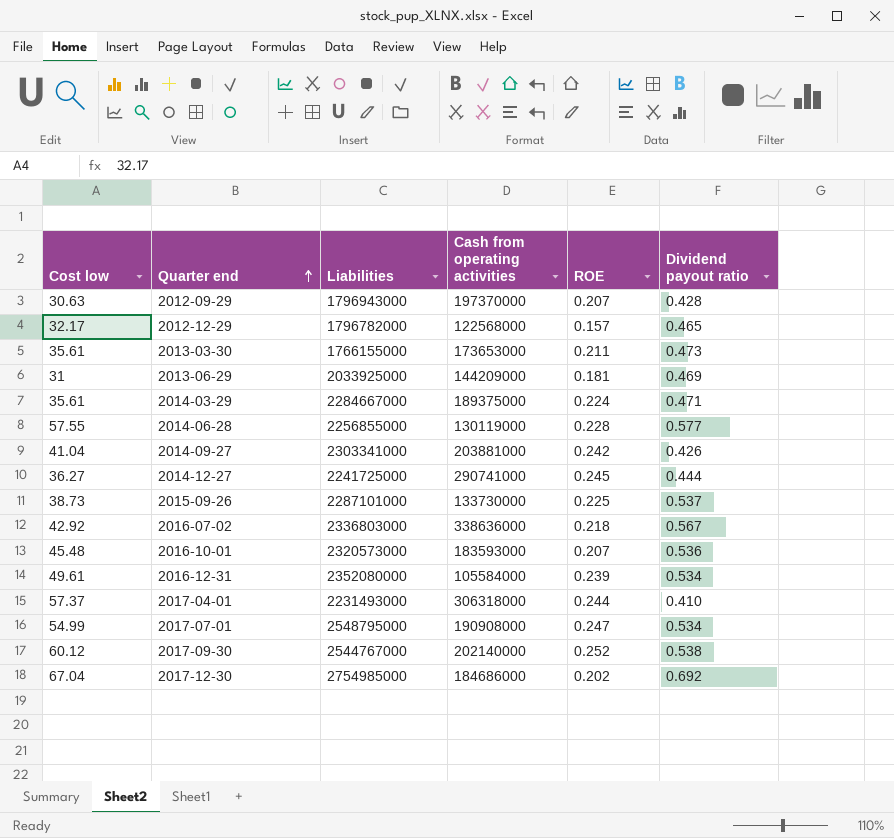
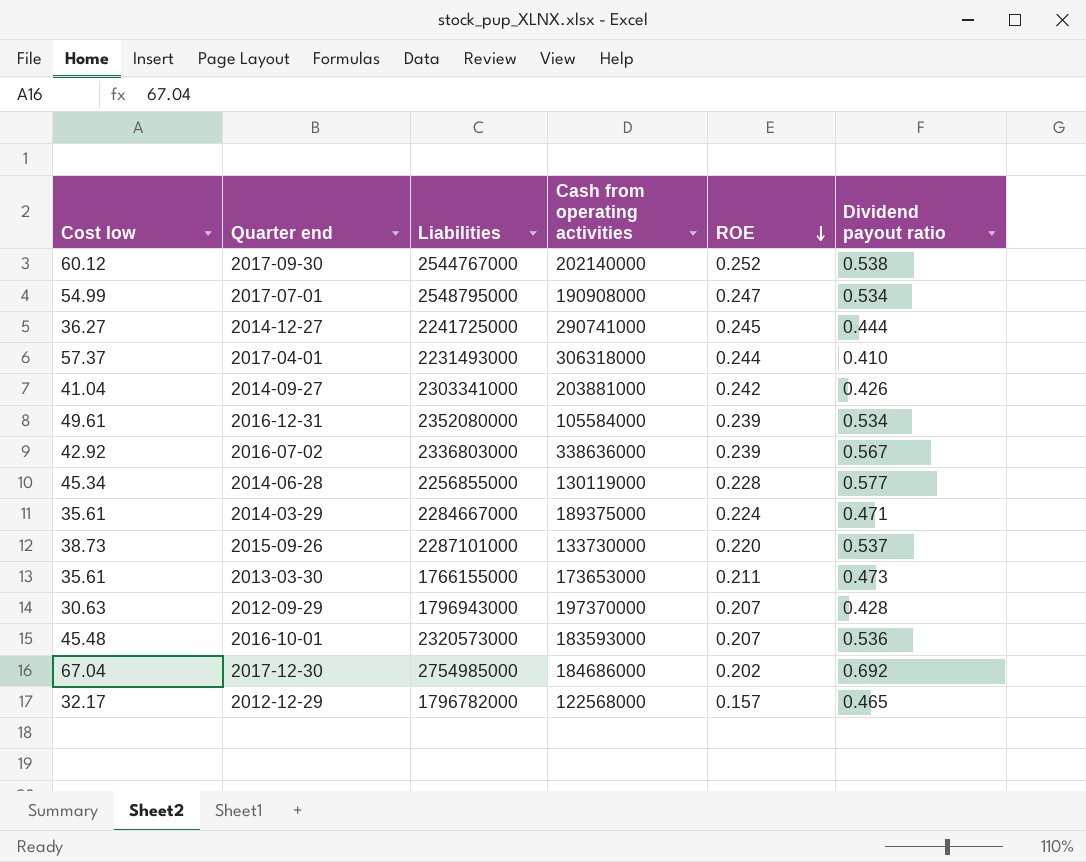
row order: Quarter end ascending -> ROE descending
row 2013-06-29: 31 | 2033925000 | 144209000 | 0.181 | 0.469 -> none
2016-07-02 | ROE: 0.218 -> 0.239
2014-06-28 | Cost low: 57.55 -> 45.34
2015-09-26 | ROE: 0.225 -> 0.220

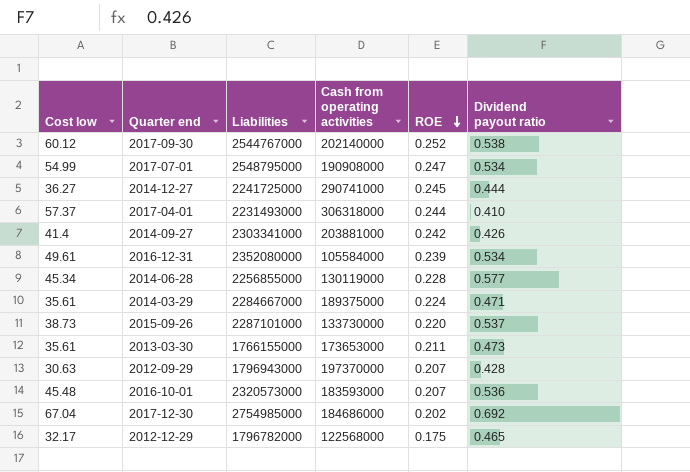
row 2016-07-02: 42.92 | 2336803000 | 338636000 | 0.239 | 0.567 -> none
2014-09-27 | Cost low: 41.04 -> 41.4
2012-12-29 | ROE: 0.157 -> 0.175

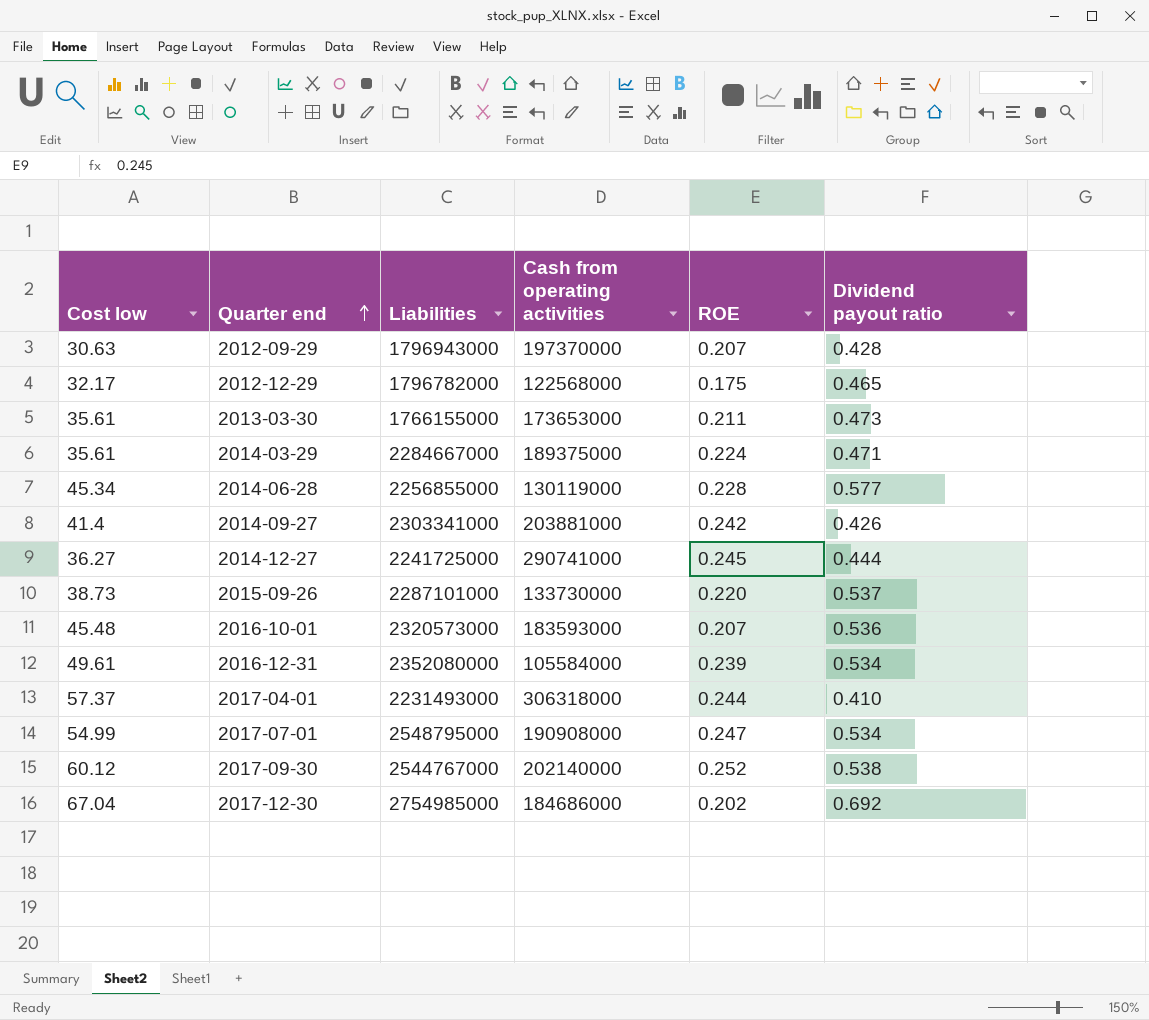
row order: ROE descending -> Quarter end ascending

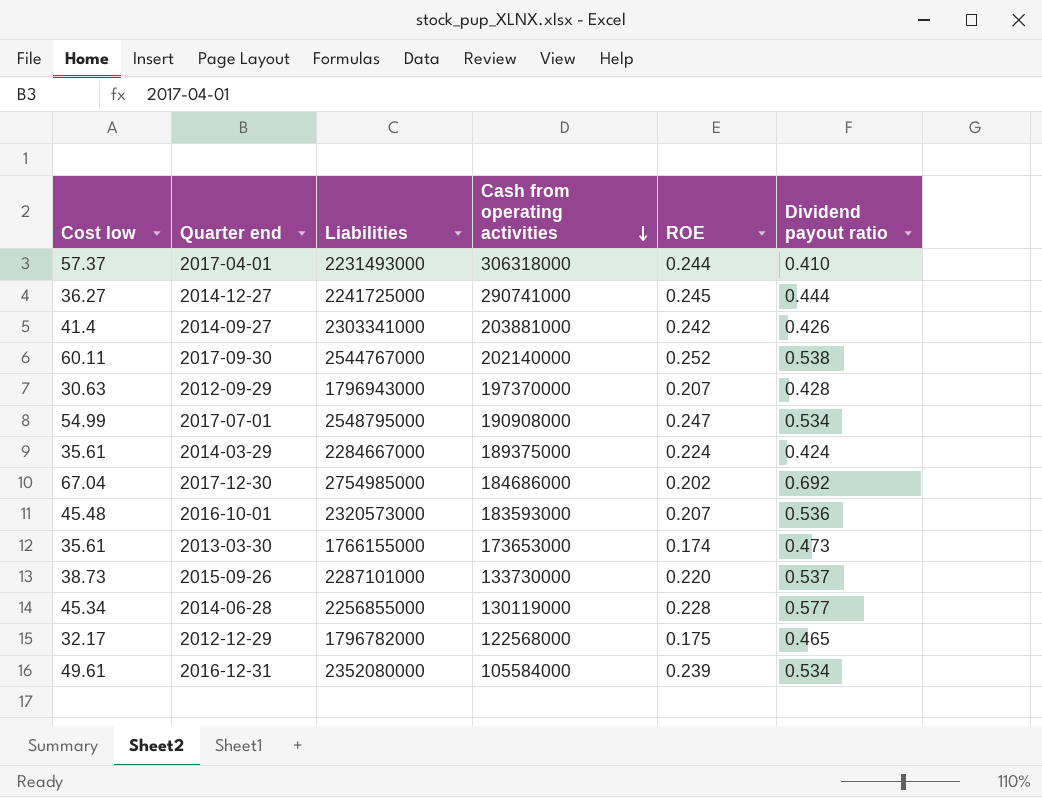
row order: Quarter end ascending -> Cash from operating activities descending
2017-09-30 | Cost low: 60.12 -> 60.11
2014-03-29 | Dividend payout ratio: 0.471 -> 0.424
2013-03-30 | ROE: 0.211 -> 0.174

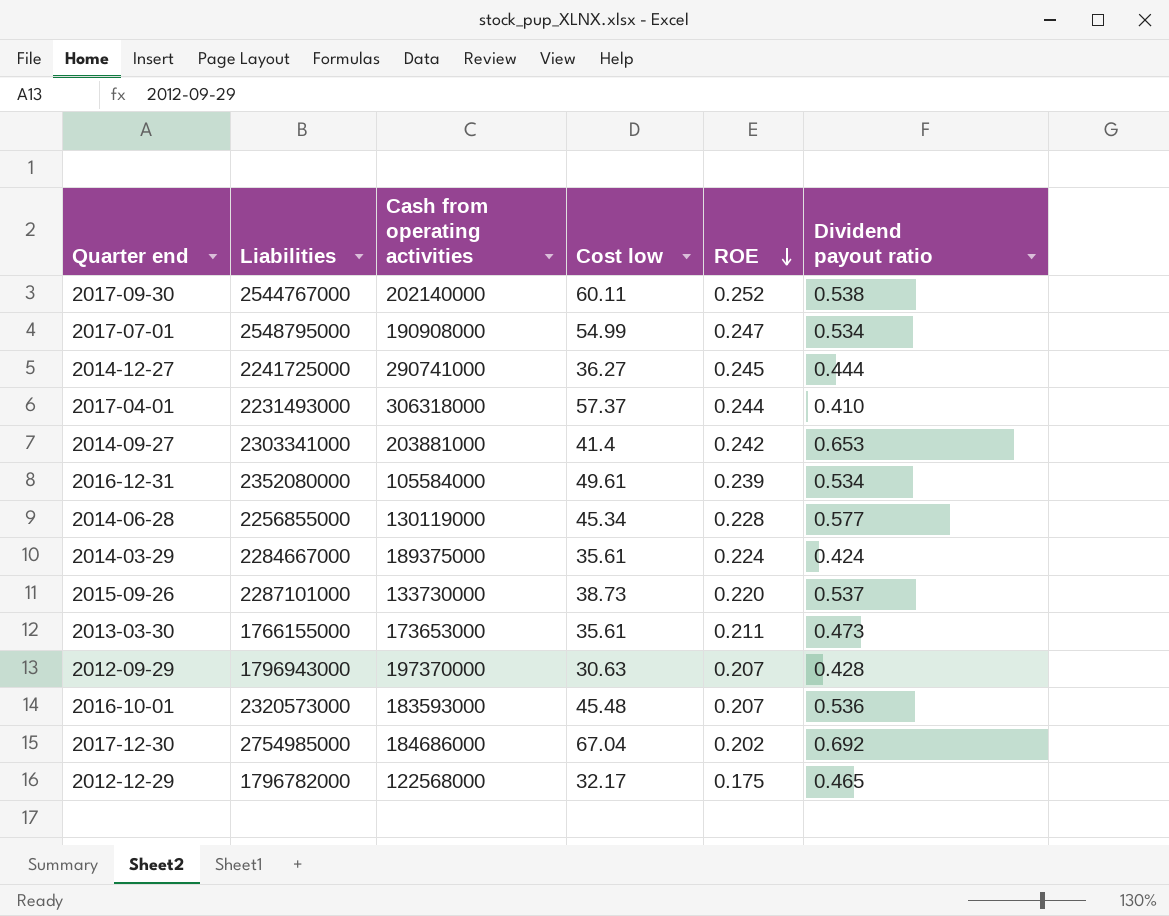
row order: Cash from operating activities descending -> ROE descending
column Cost low | position: 1 -> 4
2014-09-27 | Dividend payout ratio: 0.426 -> 0.653
2013-03-30 | ROE: 0.174 -> 0.211

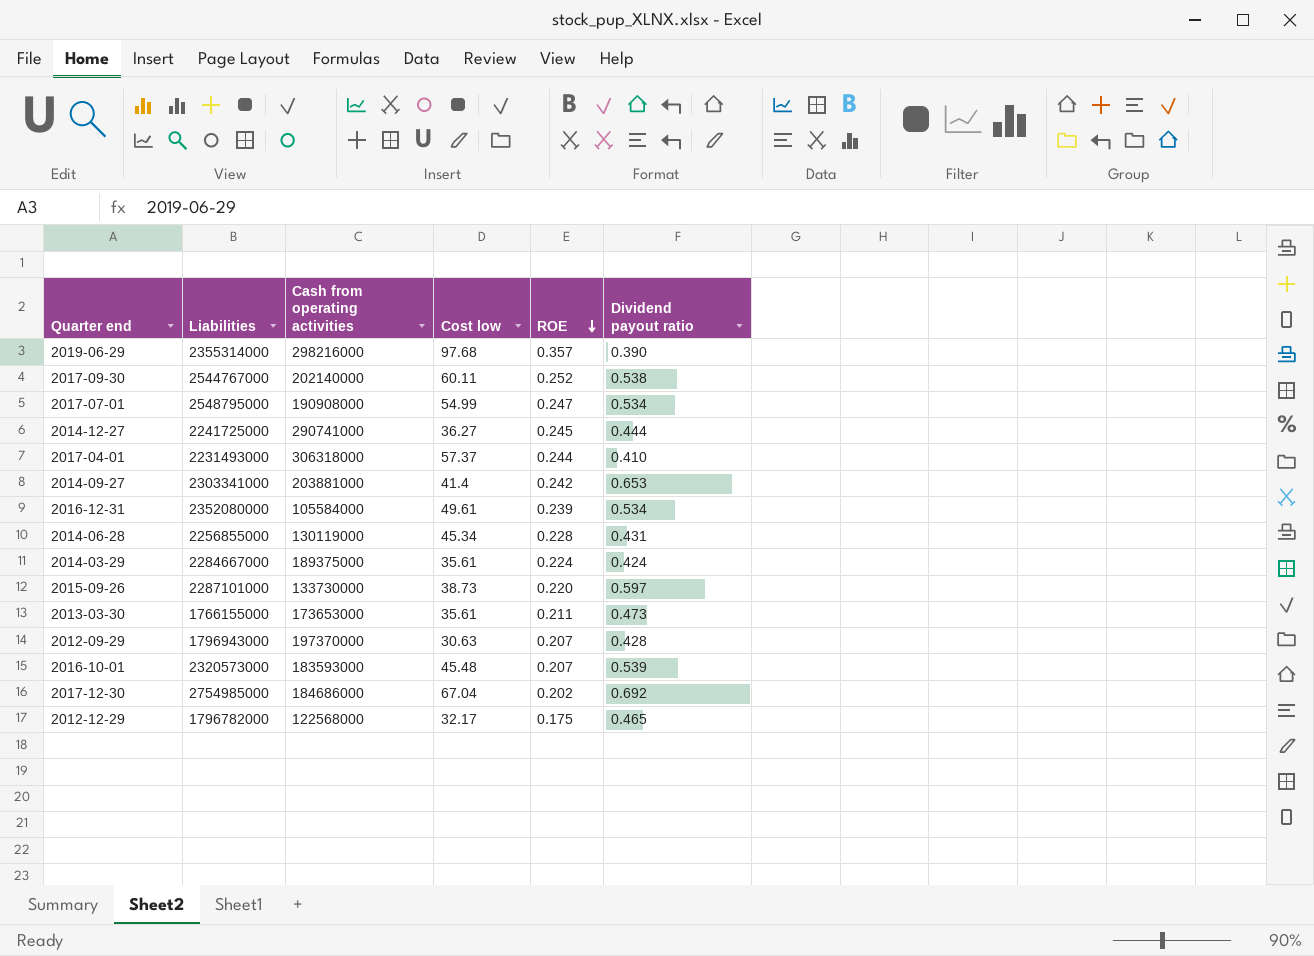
row 2019-06-29: none -> 2355314000 | 298216000 | 97.68 | 0.357 | 0.390
2014-06-28 | Dividend payout ratio: 0.577 -> 0.431
2015-09-26 | Dividend payout ratio: 0.537 -> 0.597
2016-10-01 | Dividend payout ratio: 0.536 -> 0.539

